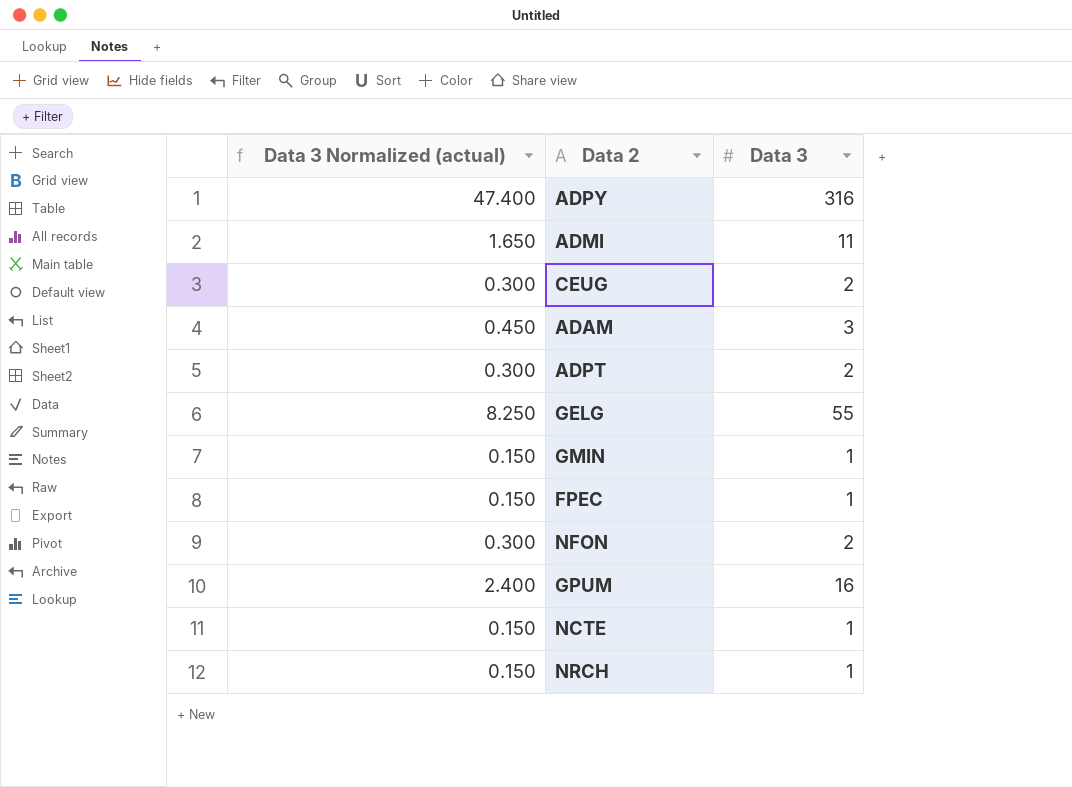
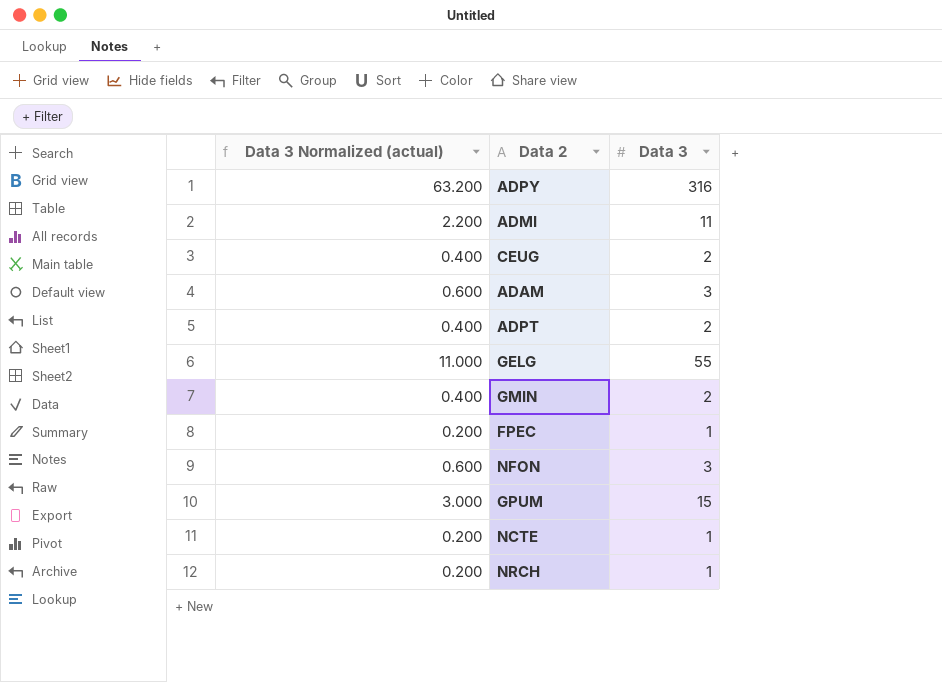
column Data 3 Normalized (actual) | formula: [Data 3] * 0.15 -> [Data 3] * 0.2
GMIN | Data 3: 1 -> 2
NFON | Data 3: 2 -> 3
GPUM | Data 3: 16 -> 15

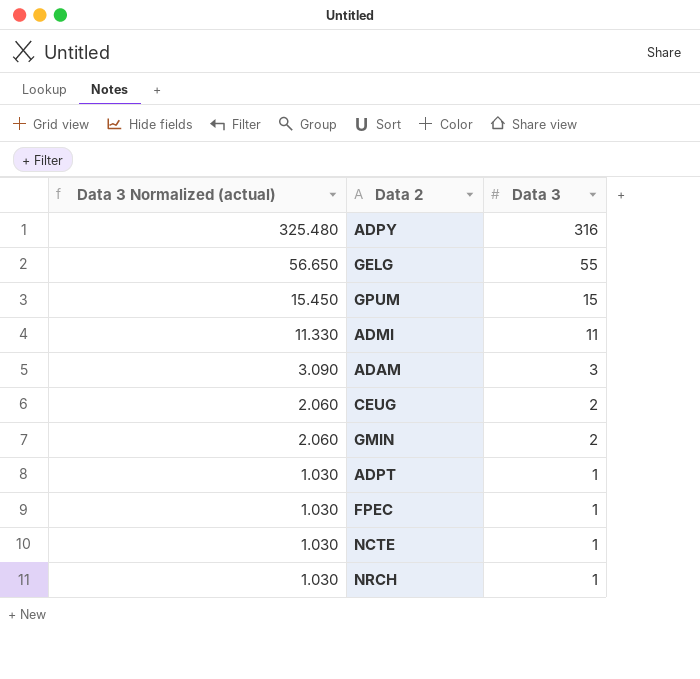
row order: none -> Data 3 Normalized (actual) descending
column Data 3 Normalized (actual) | formula: [Data 3] * 0.2 -> [Data 3] * 1.03
row NFON: 0.600 | 3 -> none
ADPT | Data 3: 2 -> 1

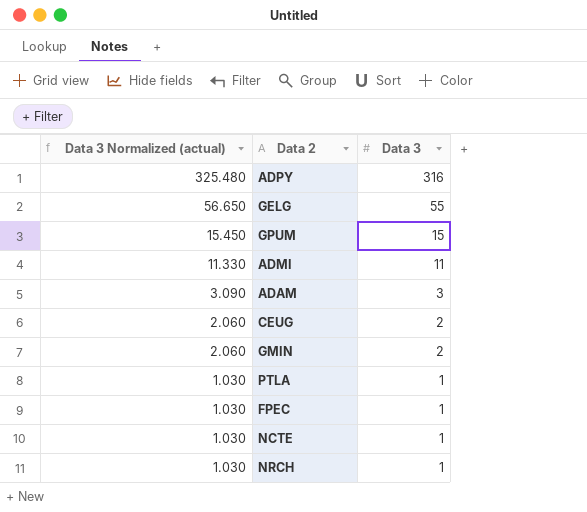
row ADPT: 1.030 | 1 -> none
row PTLA: none -> 1.030 | 1

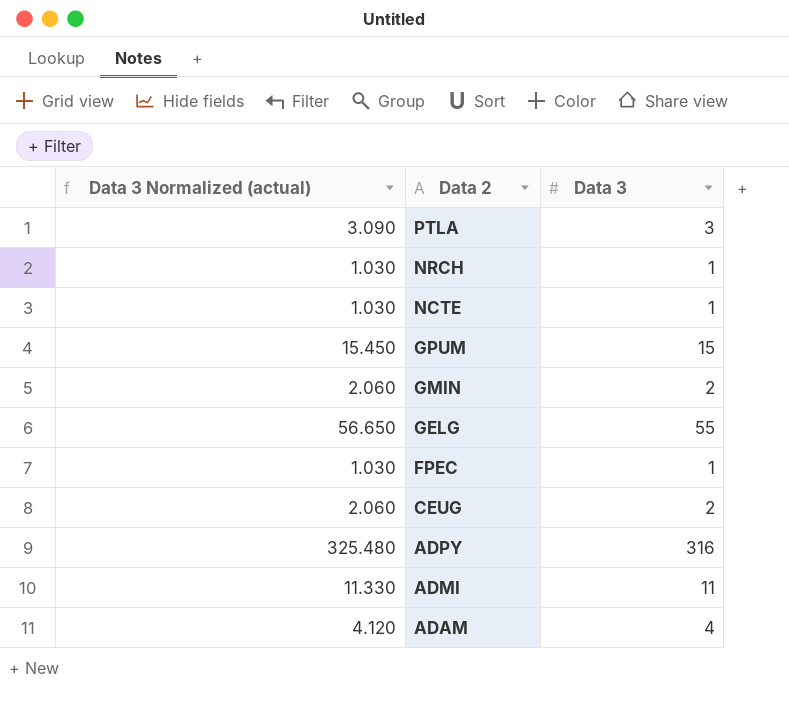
row order: Data 3 Normalized (actual) descending -> Data 2 descending
PTLA | Data 3 Normalized (actual): 1.030 -> 3.090
PTLA | Data 3: 1 -> 3
ADAM | Data 3 Normalized (actual): 3.090 -> 4.120
ADAM | Data 3: 3 -> 4

